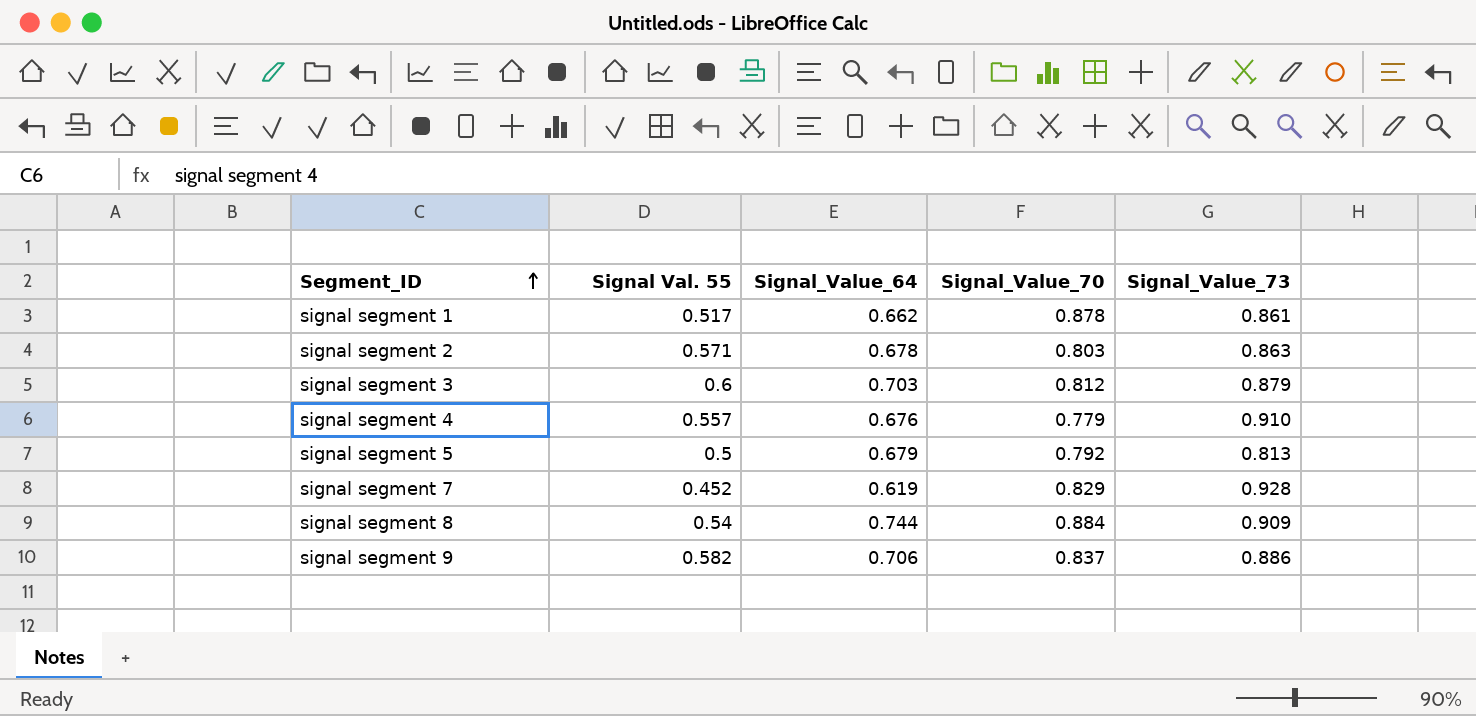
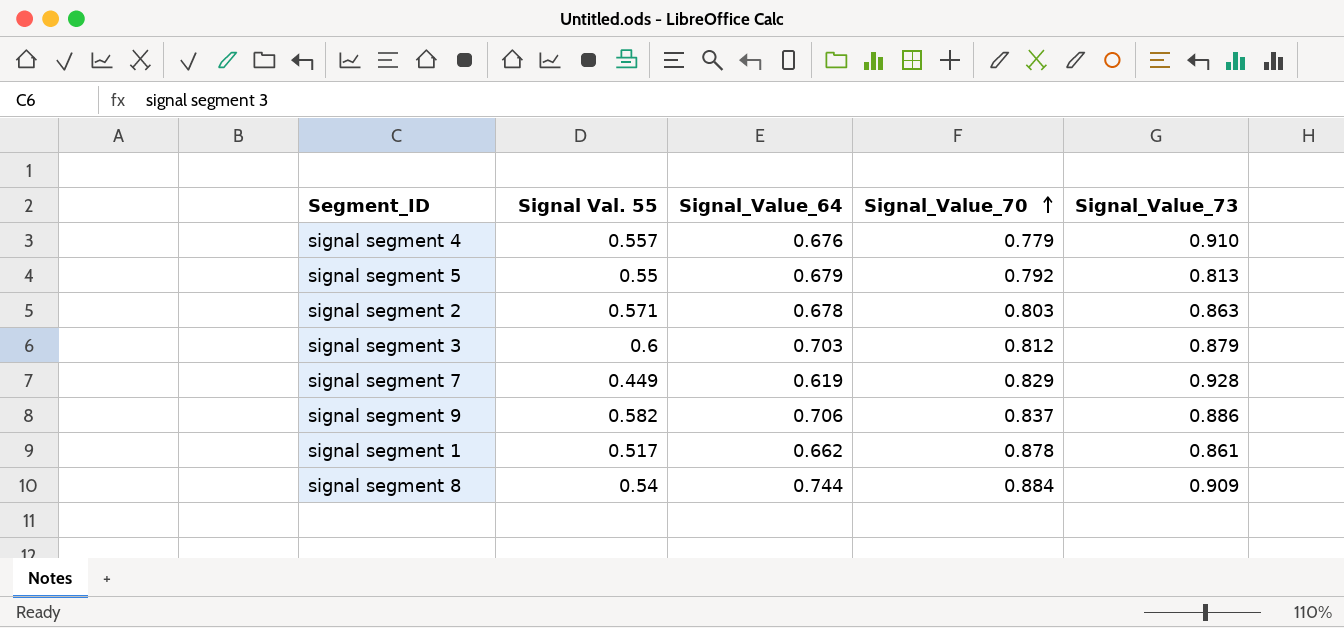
row order: Segment_ID ascending -> Signal_Value_70 ascending
signal segment 5 | Signal Val. 55: 0.5 -> 0.55
signal segment 7 | Signal Val. 55: 0.452 -> 0.449

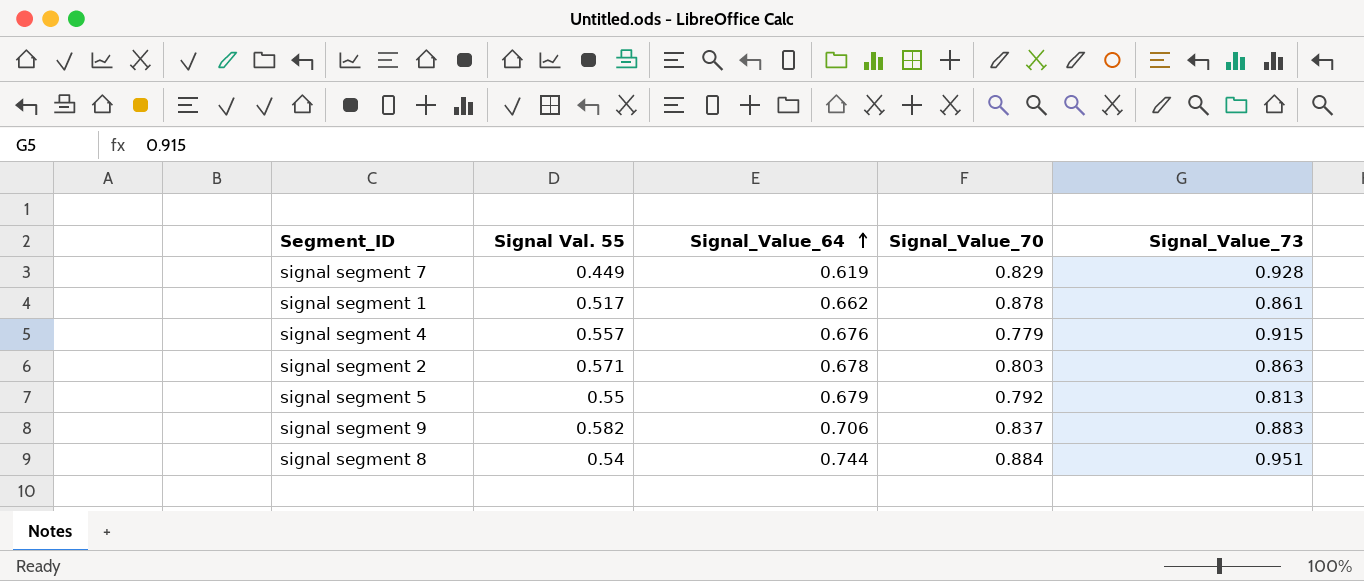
row order: Signal_Value_70 ascending -> Signal_Value_64 ascending
row signal segment 3: 0.6 | 0.703 | 0.812 | 0.879 -> none
signal segment 4 | Signal_Value_73: 0.910 -> 0.915
signal segment 9 | Signal_Value_73: 0.886 -> 0.883
signal segment 8 | Signal_Value_73: 0.909 -> 0.951

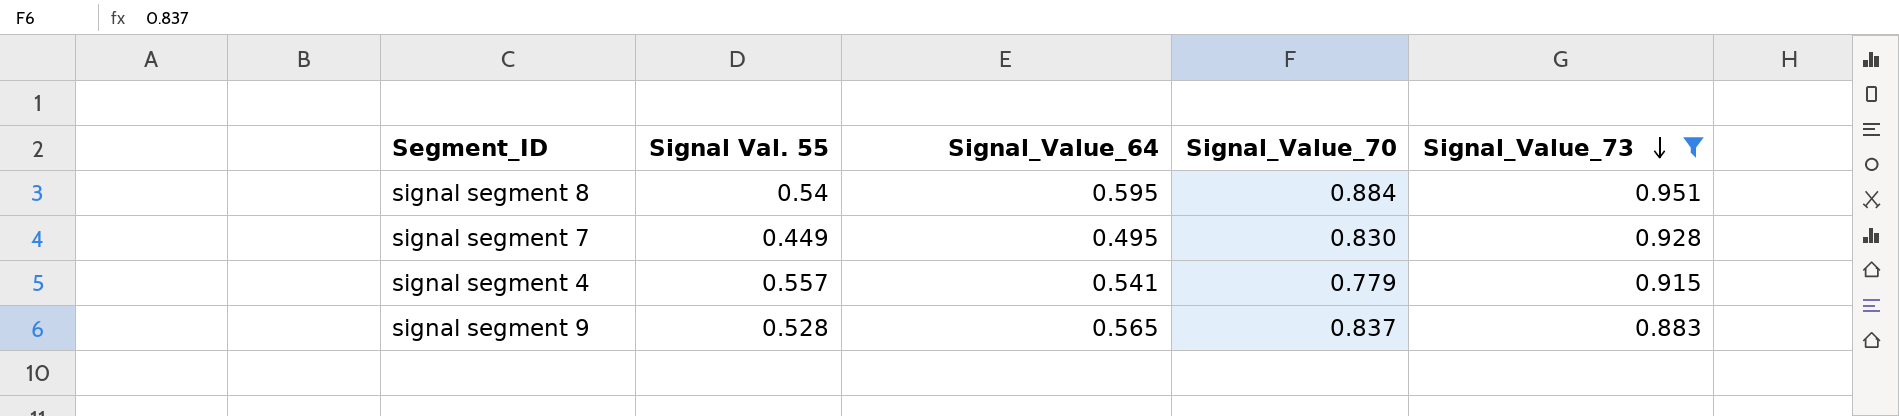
filter: none -> Signal_Value_73 >= 0.883
row order: Signal_Value_64 ascending -> Signal_Value_73 descending
signal segment 8 | Signal_Value_64: 0.744 -> 0.595
signal segment 7 | Signal_Value_64: 0.619 -> 0.495
signal segment 7 | Signal_Value_70: 0.829 -> 0.830
signal segment 4 | Signal_Value_64: 0.676 -> 0.541
signal segment 9 | Signal Val. 55: 0.582 -> 0.528
signal segment 9 | Signal_Value_64: 0.706 -> 0.565

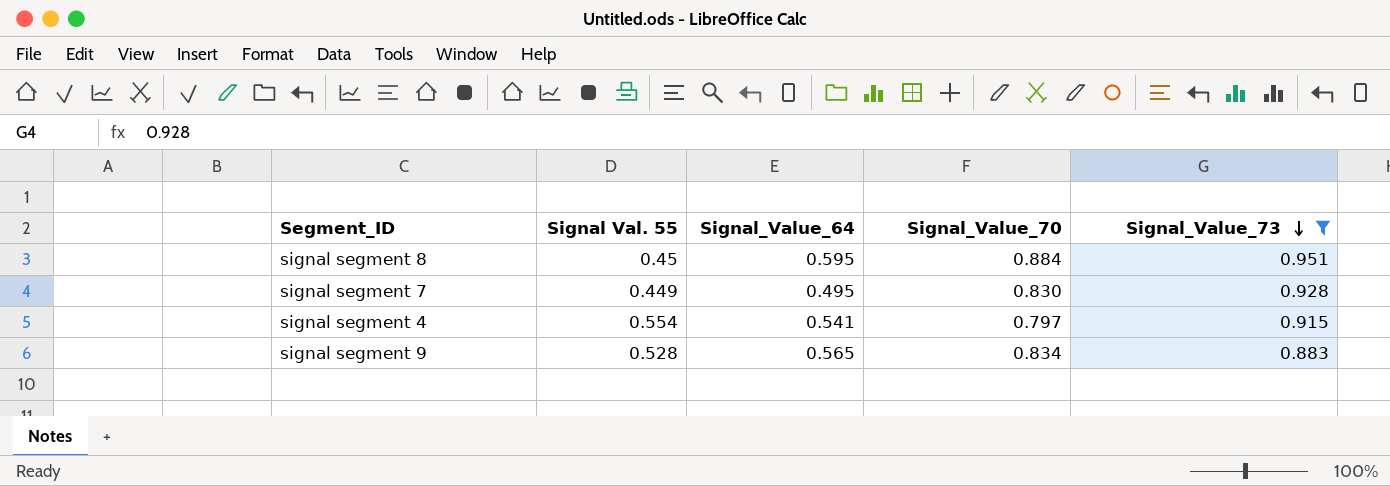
signal segment 8 | Signal Val. 55: 0.54 -> 0.45
signal segment 4 | Signal Val. 55: 0.557 -> 0.554
signal segment 4 | Signal_Value_70: 0.779 -> 0.797
signal segment 9 | Signal_Value_70: 0.837 -> 0.834

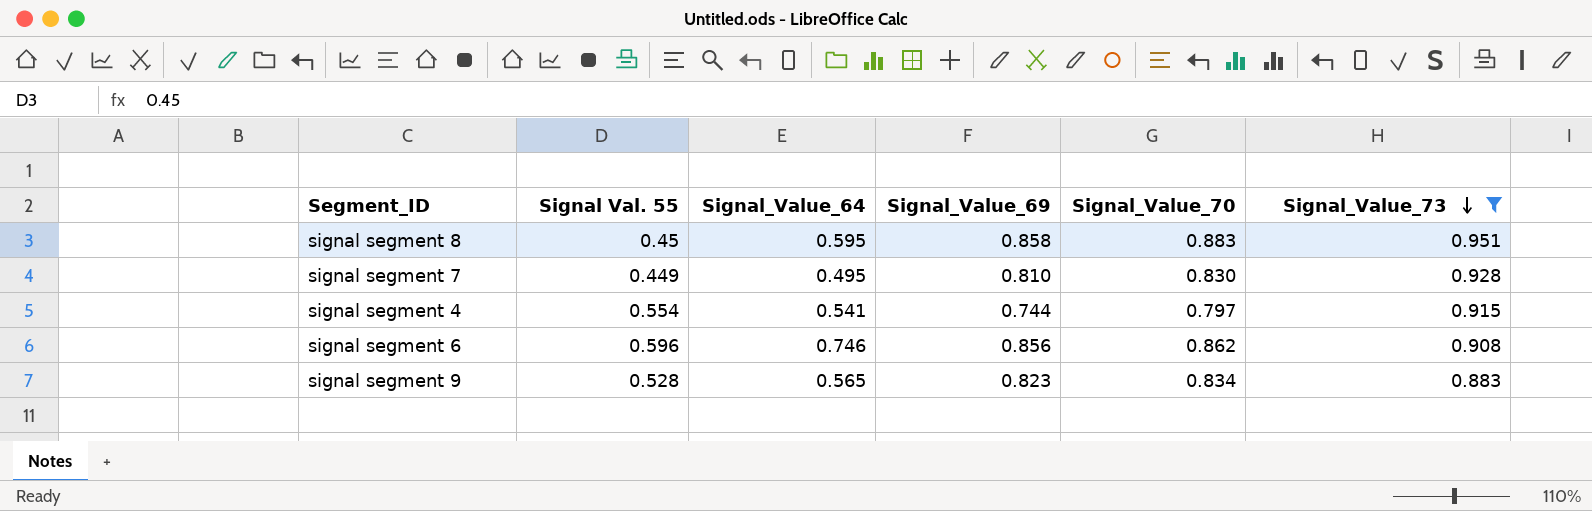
column Signal_Value_69 | position: none -> 4
signal segment 8 | Signal_Value_70: 0.884 -> 0.883
row signal segment 6: none -> 0.596 | 0.746 | 0.856 | 0.862 | 0.908

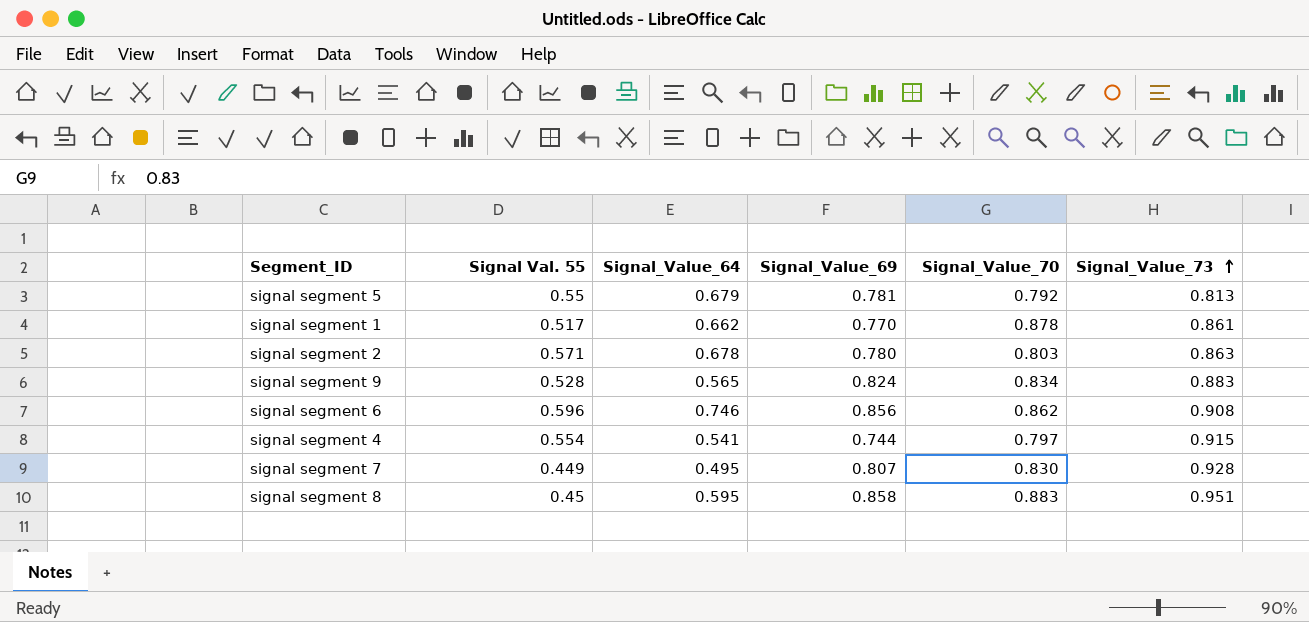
filter: Signal_Value_73 >= 0.883 -> none
row order: Signal_Value_73 descending -> Signal_Value_73 ascending
signal segment 9 | Signal_Value_69: 0.823 -> 0.824
signal segment 7 | Signal_Value_69: 0.810 -> 0.807

